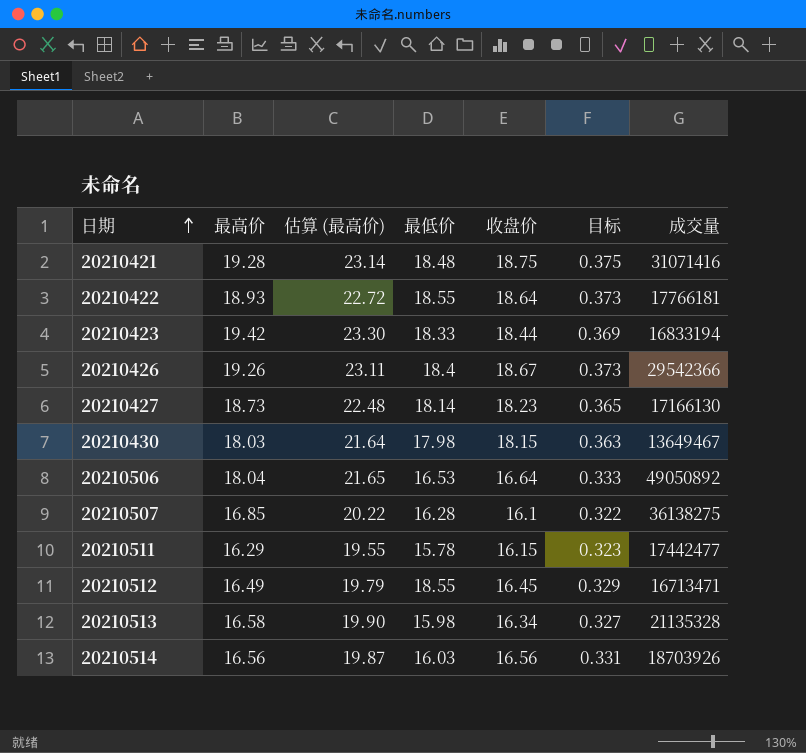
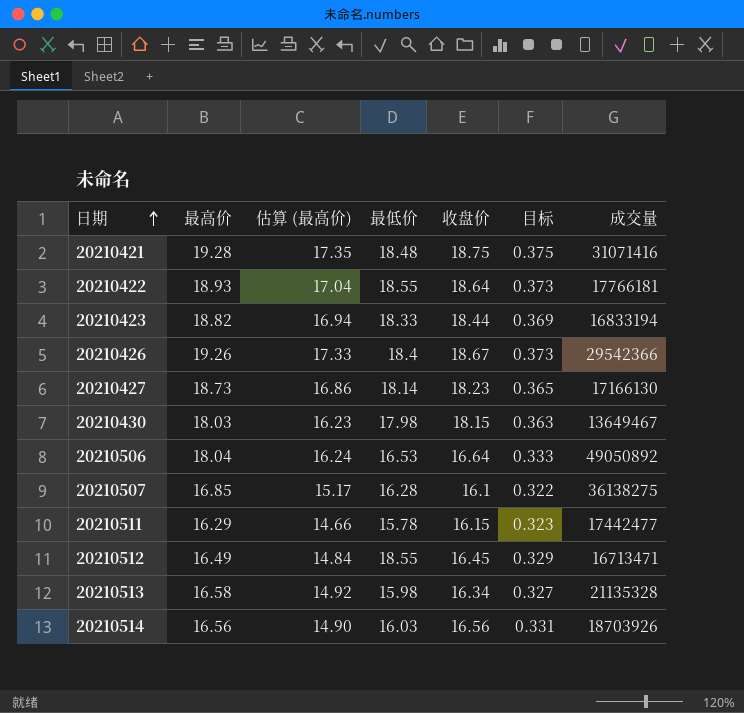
column 估算 (最高价) | formula: [最高价] * 1.2 -> [最高价] * 0.9
20210423 | 最高价: 19.42 -> 18.82

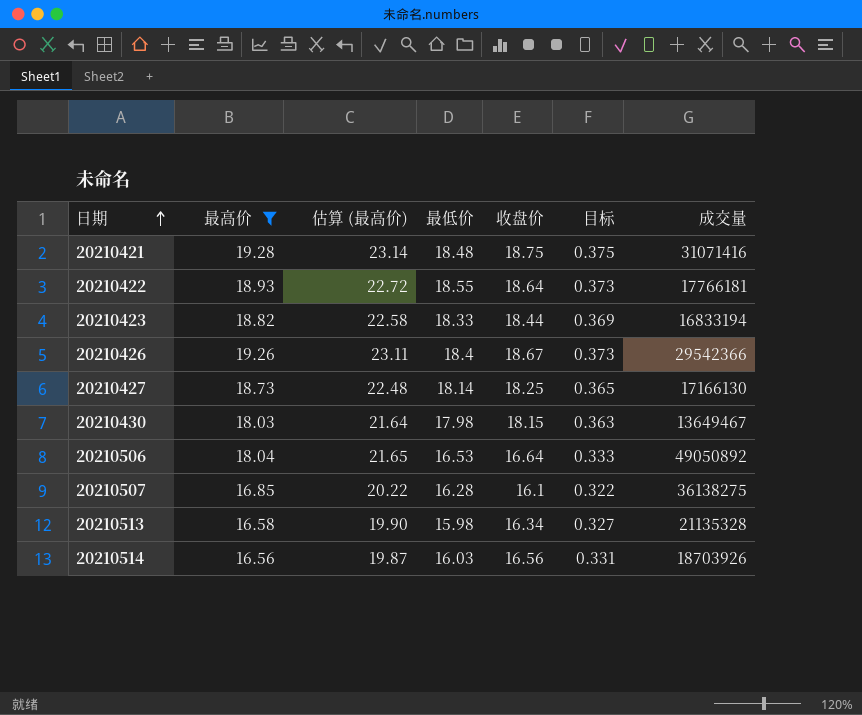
filter: none -> 最高价 >= 16.56
column 估算 (最高价) | formula: [最高价] * 0.9 -> [最高价] * 1.2
20210427 | 收盘价: 18.23 -> 18.25

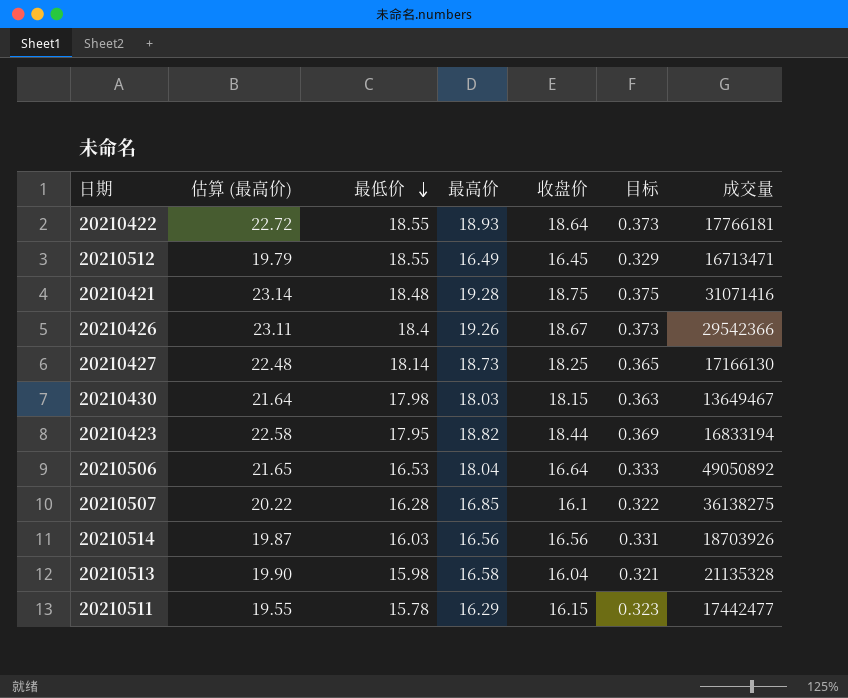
filter: 最高价 >= 16.56 -> none
row order: 日期 ascending -> 最低价 descending
column 最高价 | position: 2 -> 4
20210423 | 最低价: 18.33 -> 17.95
20210513 | 收盘价: 16.34 -> 16.04
20210513 | 目标: 0.327 -> 0.321

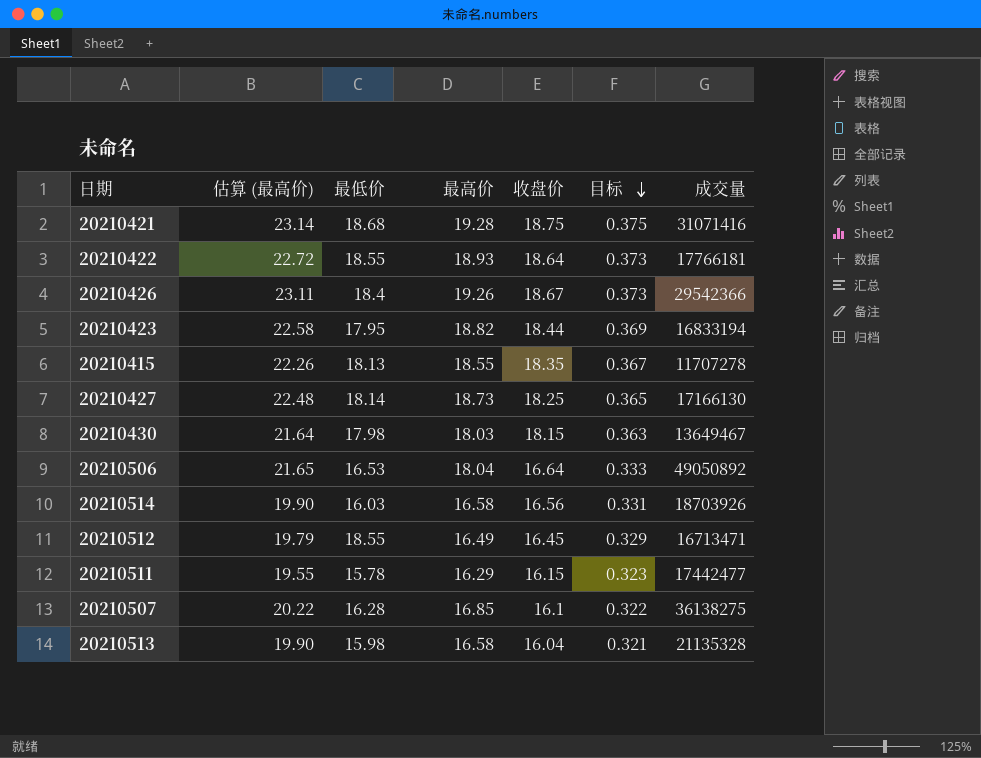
row order: 最低价 descending -> 目标 descending
20210421 | 最低价: 18.48 -> 18.68
row 20210415: none -> 22.26 | 18.13 | 18.55 | 18.35 | 0.367 | 11707278
20210514 | 估算 (最高价): 19.87 -> 19.90
20210514 | 最高价: 16.56 -> 16.58

